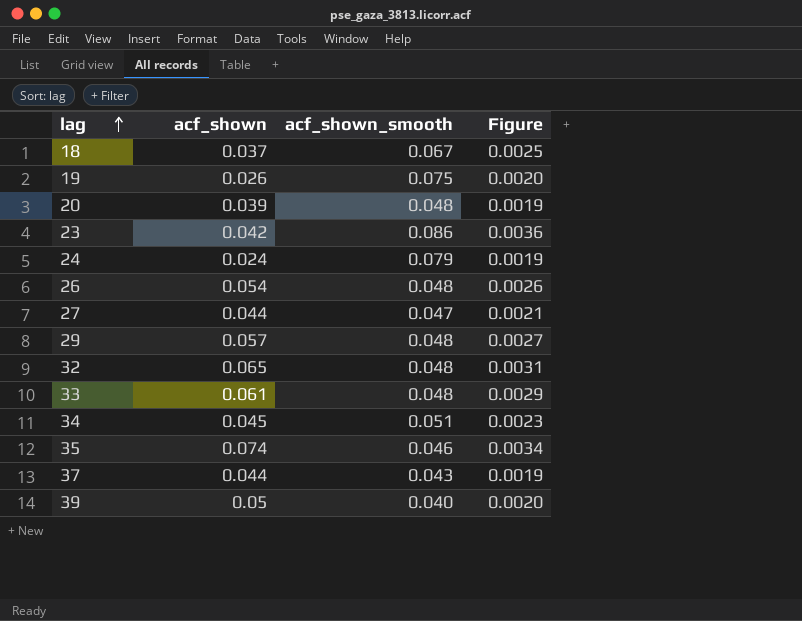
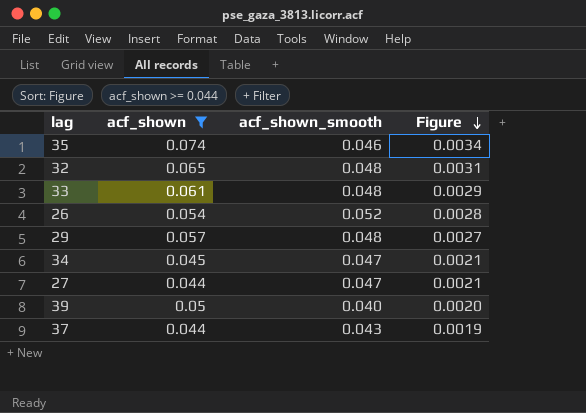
filter: none -> acf_shown >= 0.044
row order: lag ascending -> Figure descending
26 | acf_shown_smooth: 0.048 -> 0.052
26 | Figure: 0.0026 -> 0.0028
34 | acf_shown_smooth: 0.051 -> 0.047
34 | Figure: 0.0023 -> 0.0021

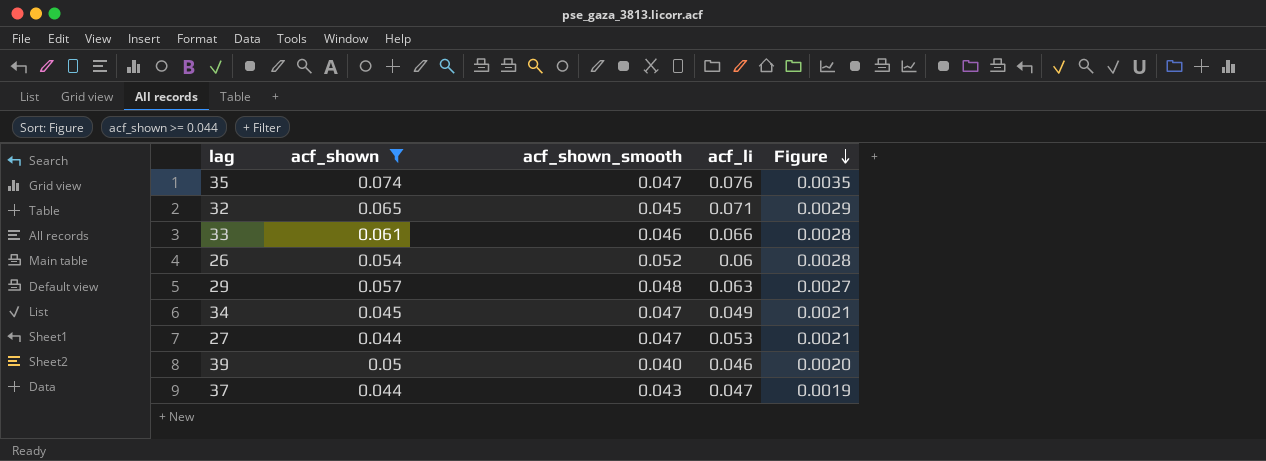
column acf_li | position: none -> 4
35 | acf_shown_smooth: 0.046 -> 0.047
35 | Figure: 0.0034 -> 0.0035
32 | acf_shown_smooth: 0.048 -> 0.045
32 | Figure: 0.0031 -> 0.0029
33 | acf_shown_smooth: 0.048 -> 0.046
33 | Figure: 0.0029 -> 0.0028

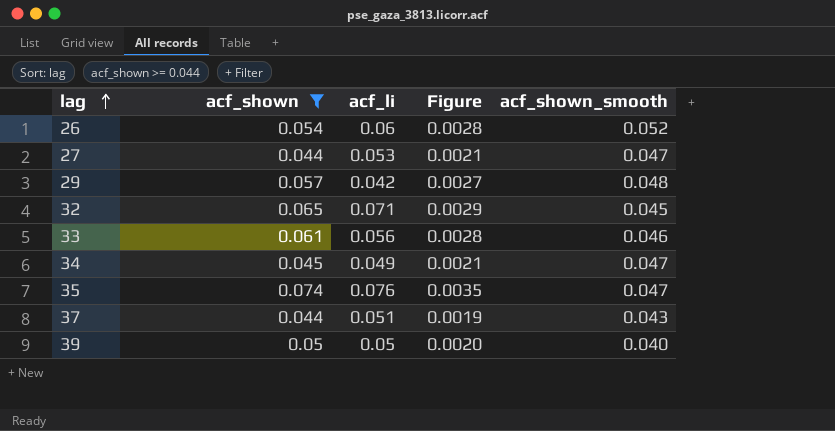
row order: Figure descending -> lag ascending
column acf_shown_smooth | position: 3 -> 5
29 | acf_li: 0.063 -> 0.042
33 | acf_li: 0.066 -> 0.056
37 | acf_li: 0.047 -> 0.051
39 | acf_li: 0.046 -> 0.05

